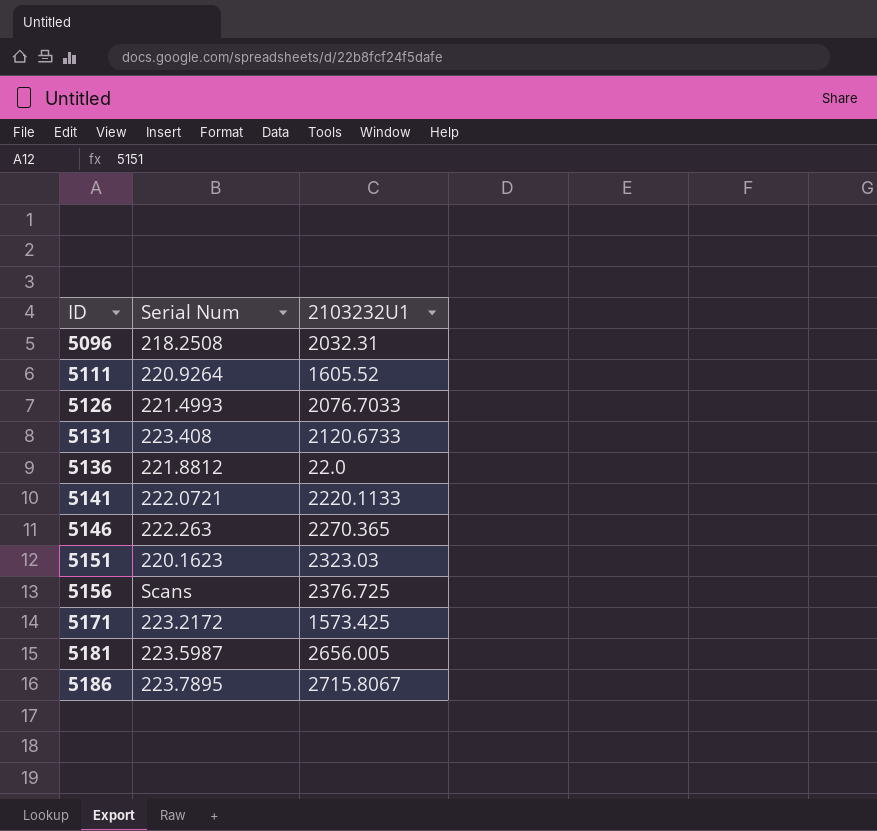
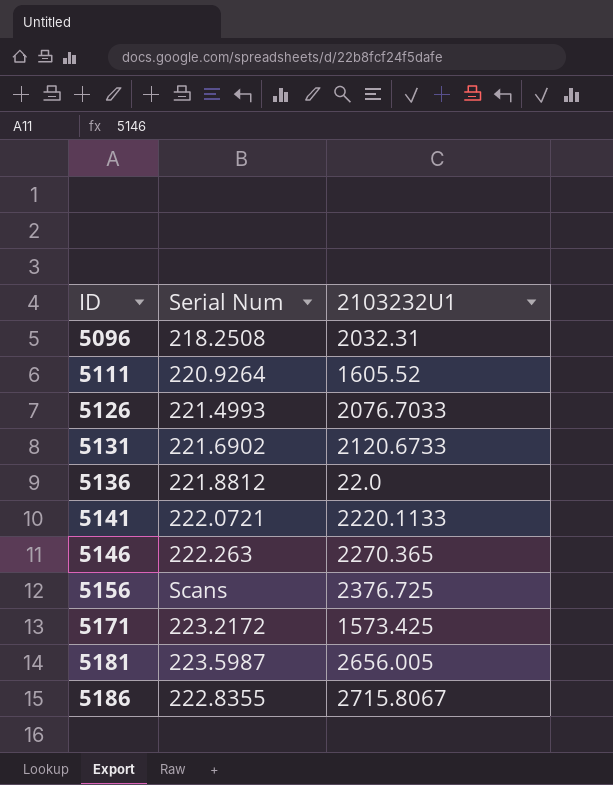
row 5151: 220.1623 | 2323.03 -> none
5131 | Serial Num: 223.408 -> 221.6902
5186 | Serial Num: 223.7895 -> 222.8355

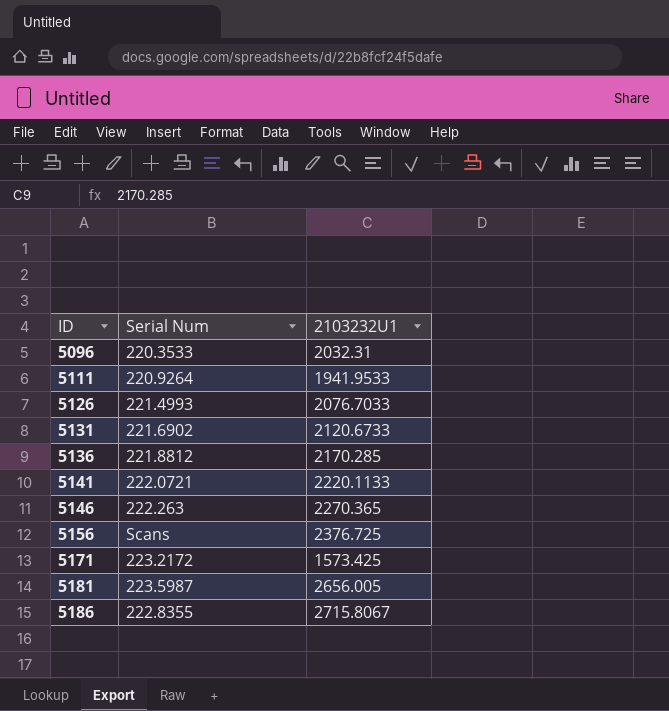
5096 | Serial Num: 218.2508 -> 220.3533
5111 | 2103232U1: 1605.52 -> 1941.9533
5136 | 2103232U1: 22.0 -> 2170.285

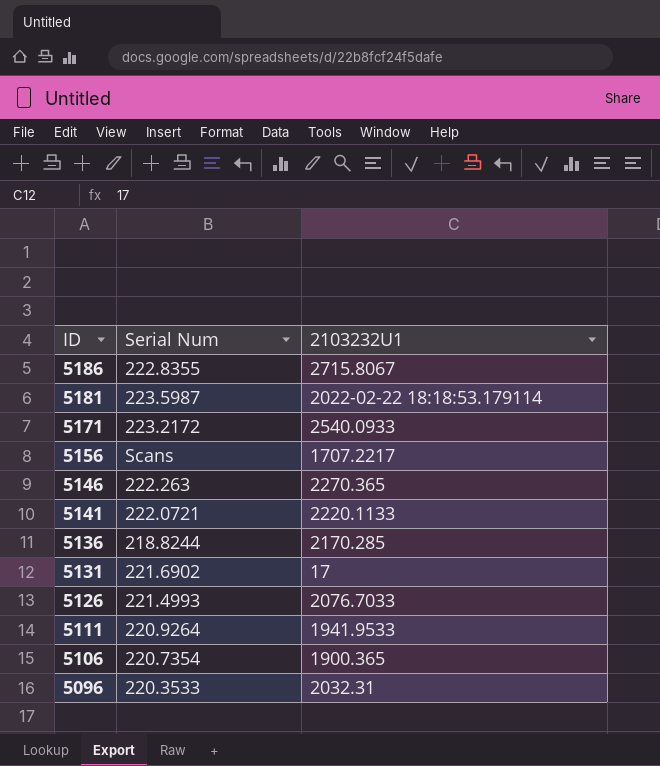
row order: ID ascending -> ID descending
5181 | 2103232U1: 2656.005 -> 2022-02-22 18:18:53.179114
5171 | 2103232U1: 1573.425 -> 2540.0933
5156 | 2103232U1: 2376.725 -> 1707.2217
5136 | Serial Num: 221.8812 -> 218.8244
5131 | 2103232U1: 2120.6733 -> 17
row 5106: none -> 220.7354 | 1900.365

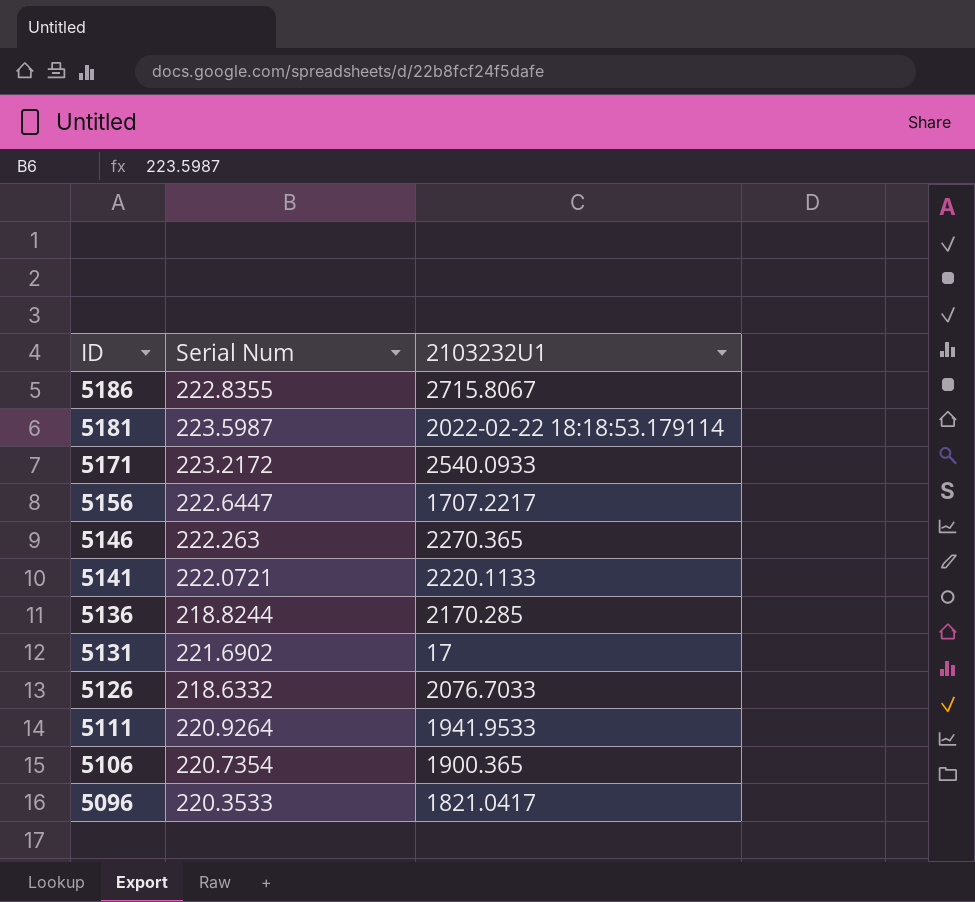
5156 | Serial Num: Scans -> 222.6447
5126 | Serial Num: 221.4993 -> 218.6332
5096 | 2103232U1: 2032.31 -> 1821.0417

